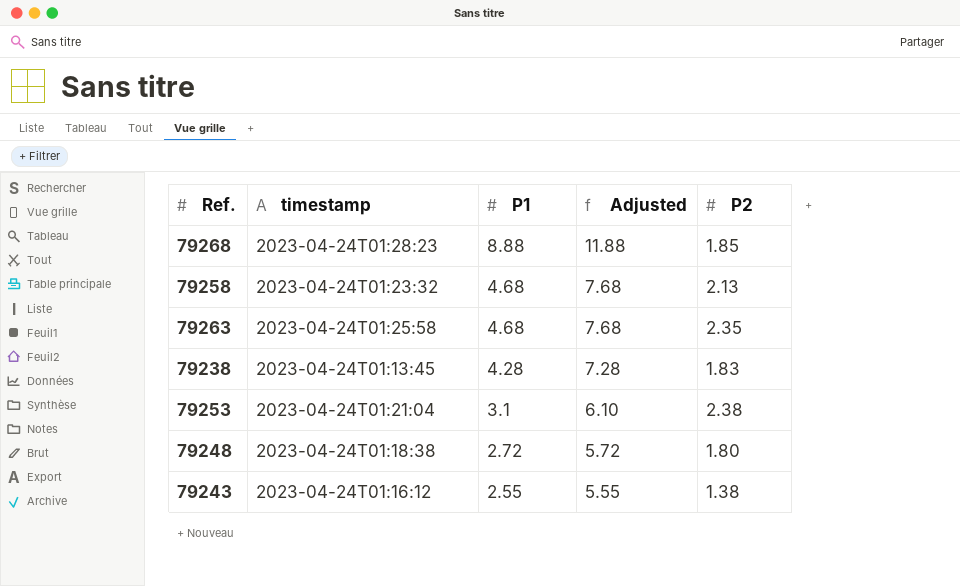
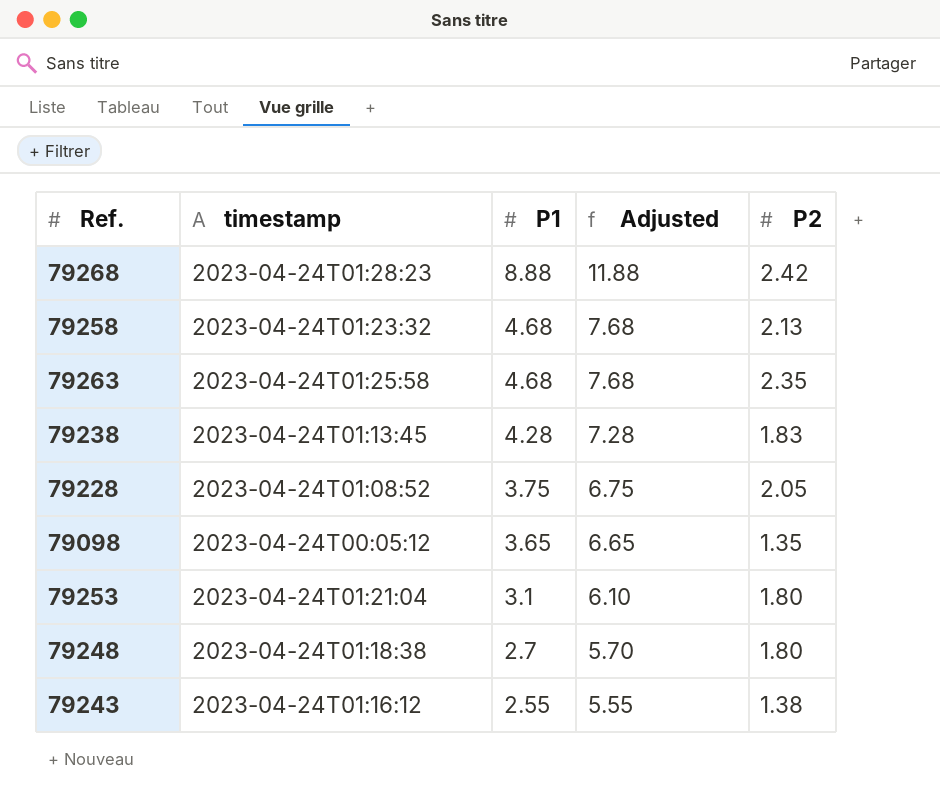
79268 | P2: 1.85 -> 2.42
row 79228: none -> 2023-04-24T01:08:52 | 3.75 | 6.75 | 2.05
row 79098: none -> 2023-04-24T00:05:12 | 3.65 | 6.65 | 1.35
79253 | P2: 2.38 -> 1.80
79248 | P1: 2.72 -> 2.7
79248 | Adjusted: 5.72 -> 5.70

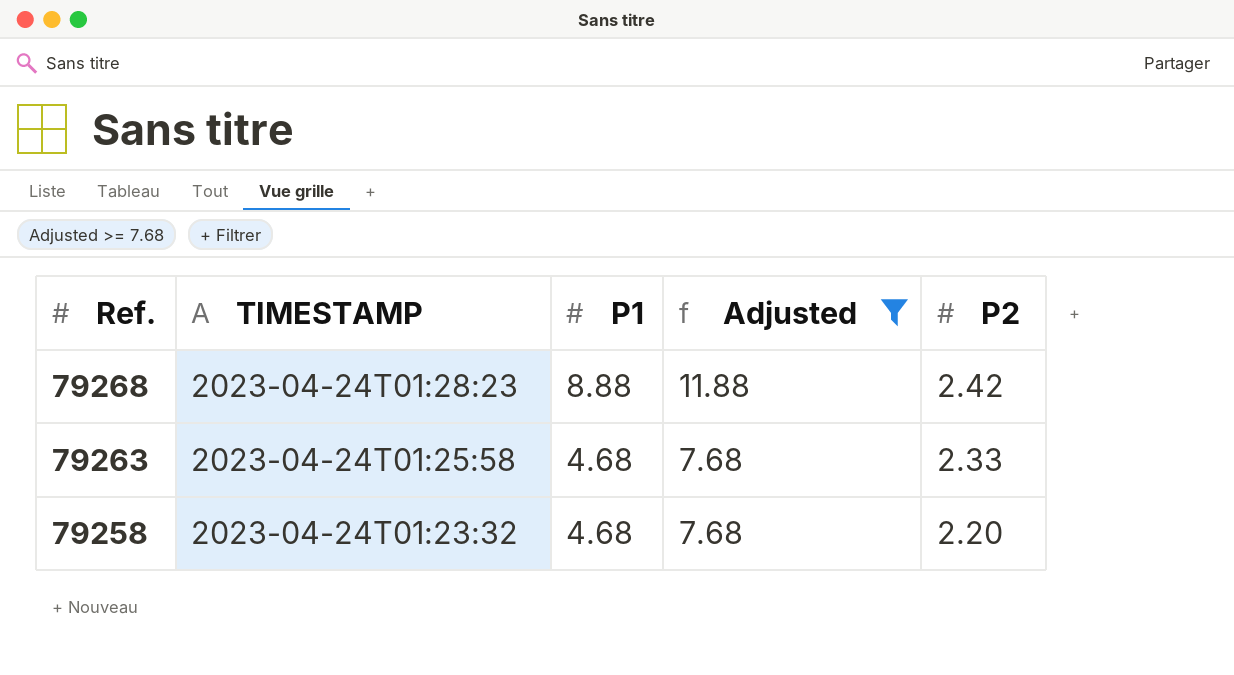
filter: none -> Adjusted >= 7.68
row order: P1 descending -> Ref. descending
column name: timestamp -> TIMESTAMP
79263 | P2: 2.35 -> 2.33
79258 | P2: 2.13 -> 2.20

